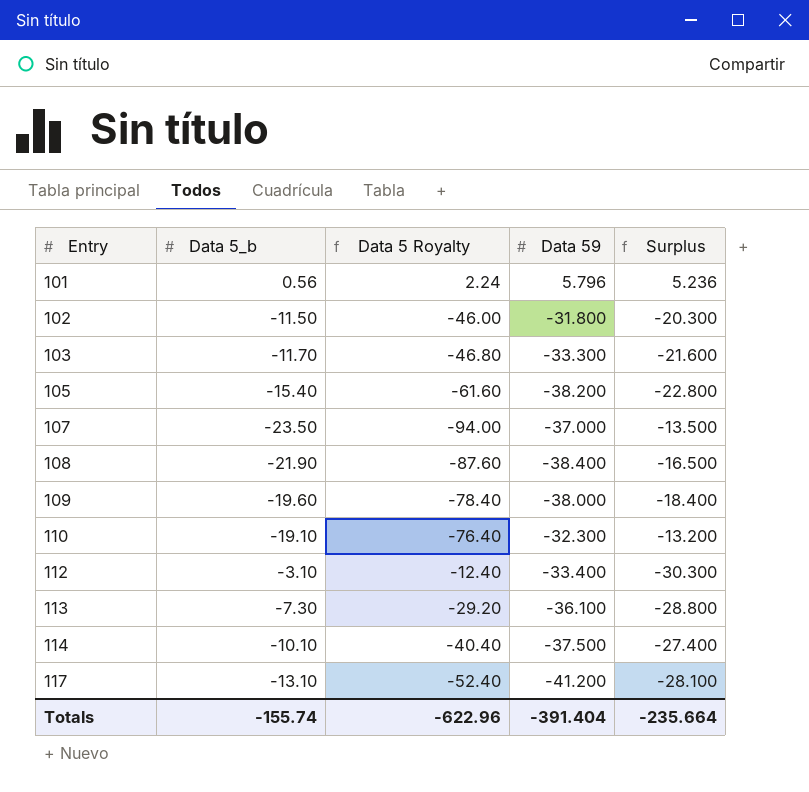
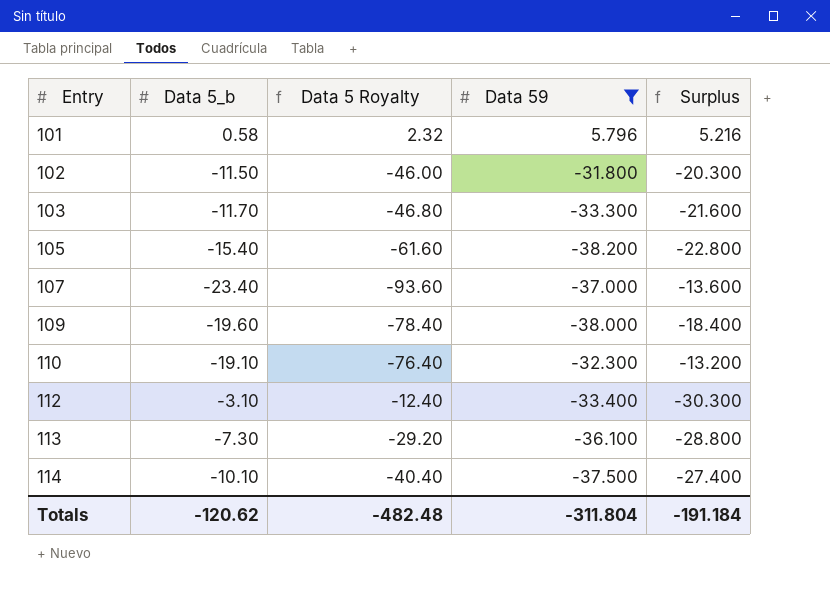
filter: none -> Data 59 >= -38.200
101 | Data 5_b: 0.56 -> 0.58
101 | Data 5 Royalty: 2.24 -> 2.32
101 | Surplus: 5.236 -> 5.216
107 | Data 5_b: -23.50 -> -23.40
107 | Data 5 Royalty: -94.00 -> -93.60
107 | Surplus: -13.500 -> -13.600
Totals | Data 5_b: -155.74 -> -120.62
Totals | Data 5 Royalty: -622.96 -> -482.48
Totals | Data 59: -391.404 -> -311.804
Totals | Surplus: -235.664 -> -191.184

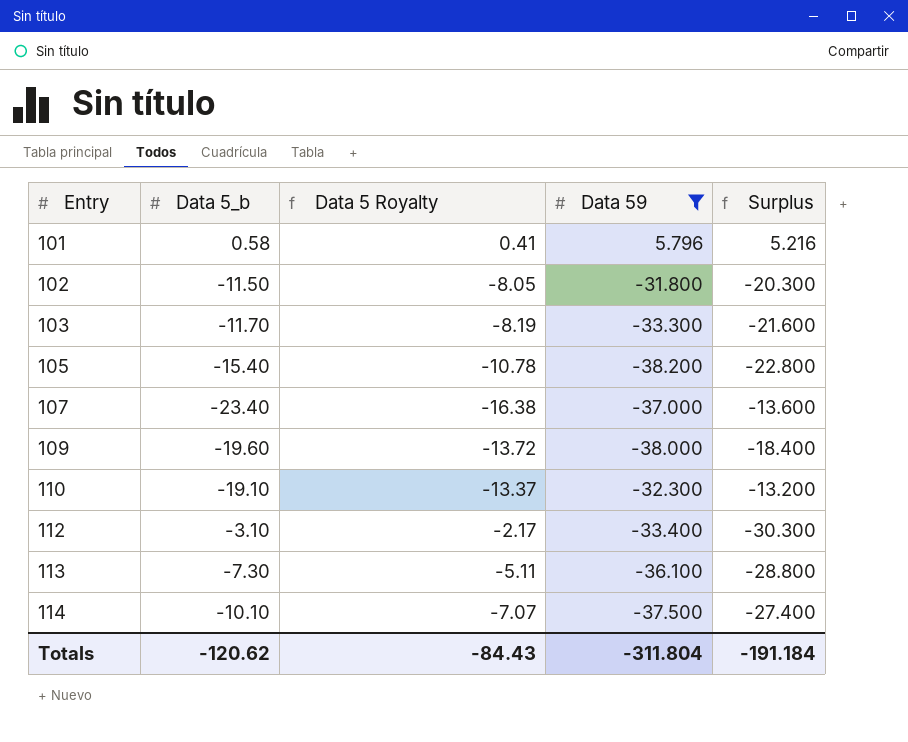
column Data 5 Royalty | formula: [Data 5_b] * 4 -> [Data 5_b] * 0.7
Totals | Data 5 Royalty: -482.48 -> -84.43

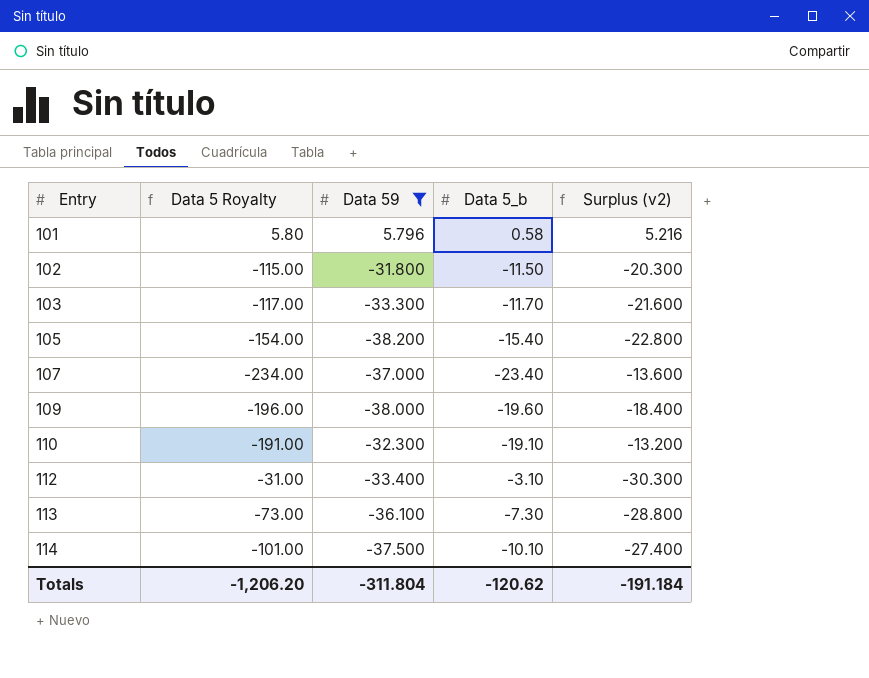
column Data 5 Royalty | formula: [Data 5_b] * 0.7 -> [Data 5_b] * 10
column Data 5_b | position: 2 -> 4
column name: Surplus -> Surplus (v2)
Totals | Data 5 Royalty: -84.43 -> -1,206.20

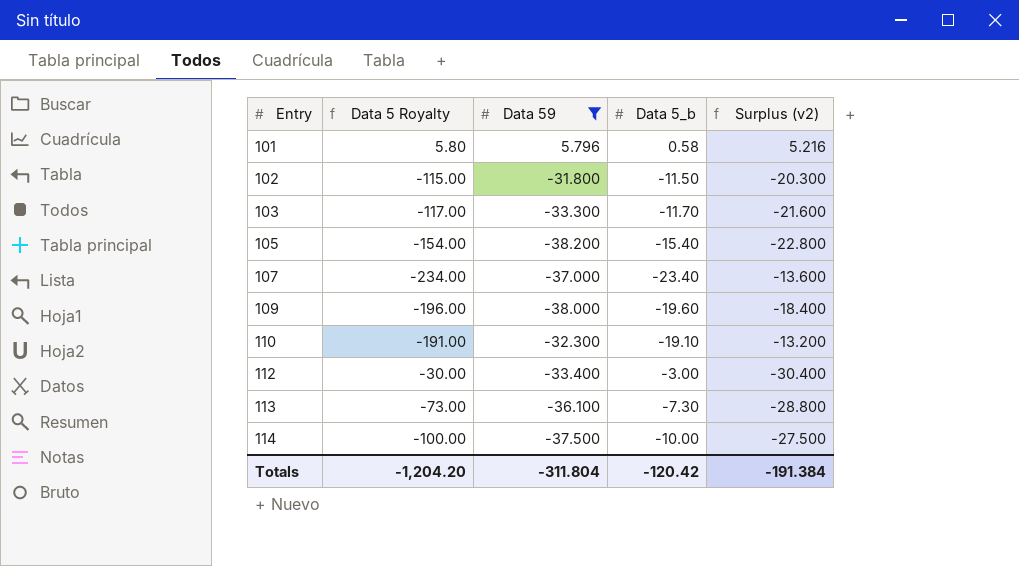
112 | Data 5 Royalty: -31.00 -> -30.00
112 | Data 5_b: -3.10 -> -3.00
112 | Surplus (v2): -30.300 -> -30.400
114 | Data 5 Royalty: -101.00 -> -100.00
114 | Data 5_b: -10.10 -> -10.00
114 | Surplus (v2): -27.400 -> -27.500
Totals | Data 5 Royalty: -1,206.20 -> -1,204.20
Totals | Data 5_b: -120.62 -> -120.42
Totals | Surplus (v2): -191.184 -> -191.384

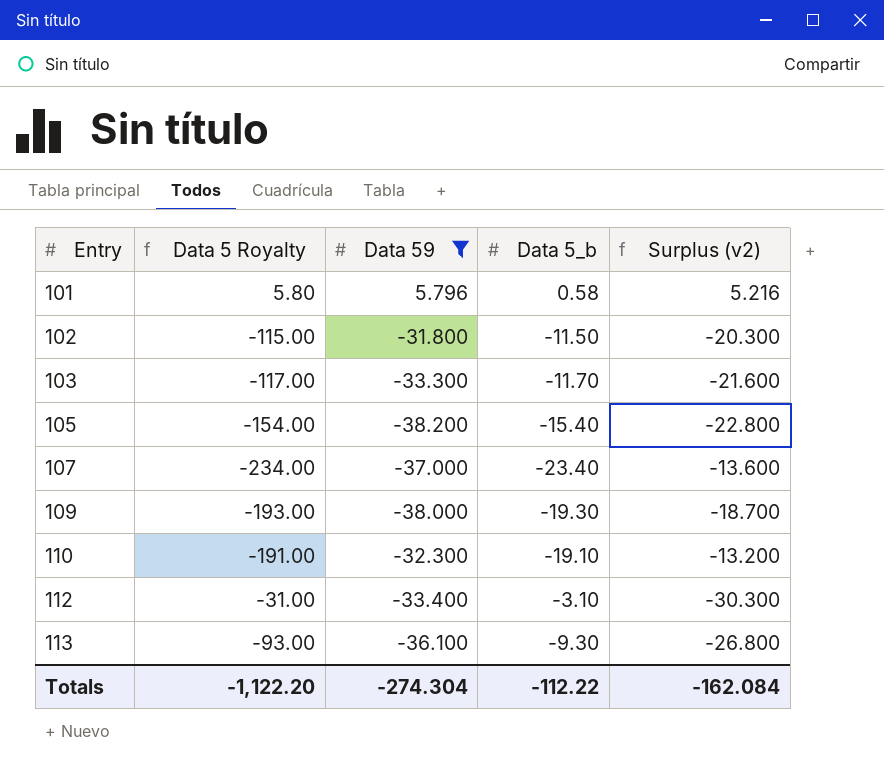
row 114: -100.00 | -37.500 | -10.00 | -27.500 -> none
109 | Data 5 Royalty: -196.00 -> -193.00
109 | Data 5_b: -19.60 -> -19.30
109 | Surplus (v2): -18.400 -> -18.700
112 | Data 5 Royalty: -30.00 -> -31.00
112 | Data 5_b: -3.00 -> -3.10
112 | Surplus (v2): -30.400 -> -30.300
113 | Data 5 Royalty: -73.00 -> -93.00
113 | Data 5_b: -7.30 -> -9.30
113 | Surplus (v2): -28.800 -> -26.800
Totals | Data 5 Royalty: -1,204.20 -> -1,122.20
Totals | Data 59: -311.804 -> -274.304
Totals | Data 5_b: -120.42 -> -112.22
Totals | Surplus (v2): -191.384 -> -162.084

